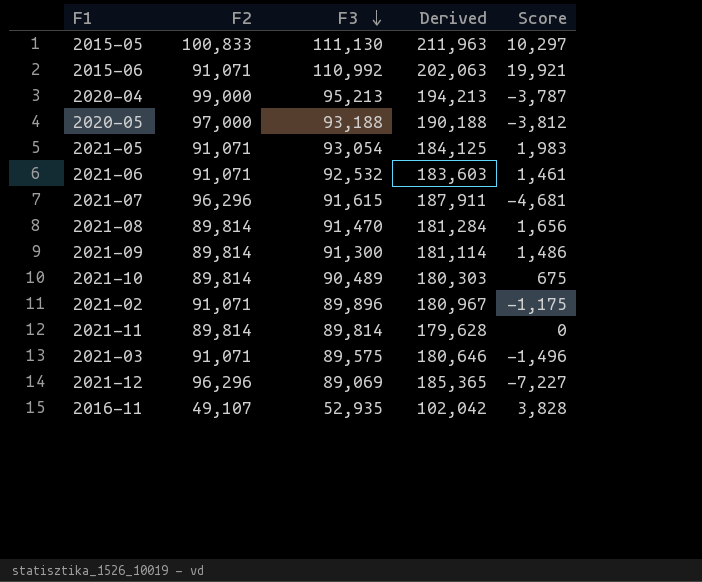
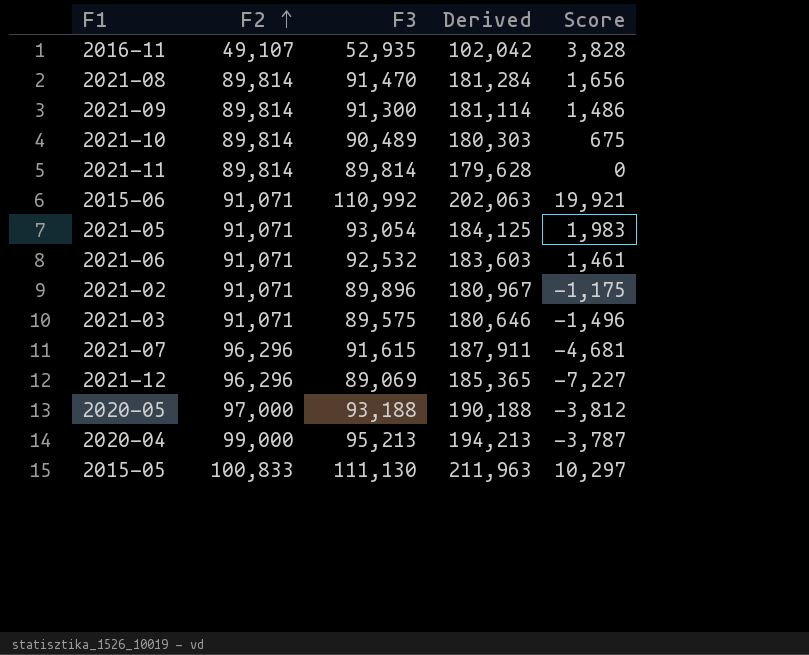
row order: F3 descending -> F2 ascending

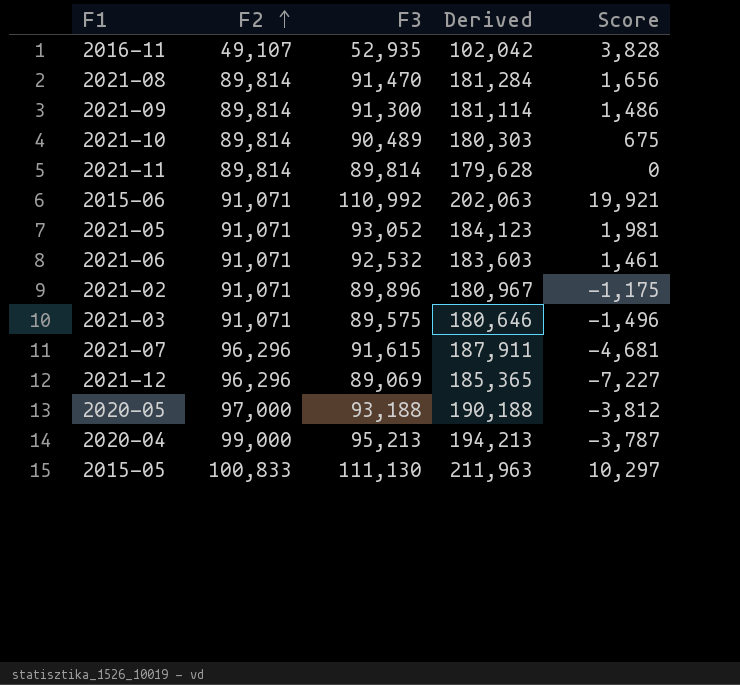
2021-05 | F3: 93,054 -> 93,052
2021-05 | Derived: 184,125 -> 184,123
2021-05 | Score: 1,983 -> 1,981

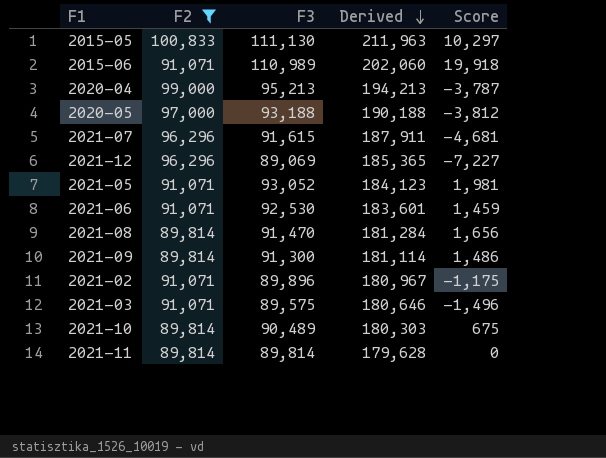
filter: none -> F2 != 49,107
row order: F2 ascending -> Derived descending
2015-06 | F3: 110,992 -> 110,989
2015-06 | Derived: 202,063 -> 202,060
2015-06 | Score: 19,921 -> 19,918
2021-06 | F3: 92,532 -> 92,530
2021-06 | Derived: 183,603 -> 183,601
2021-06 | Score: 1,461 -> 1,459

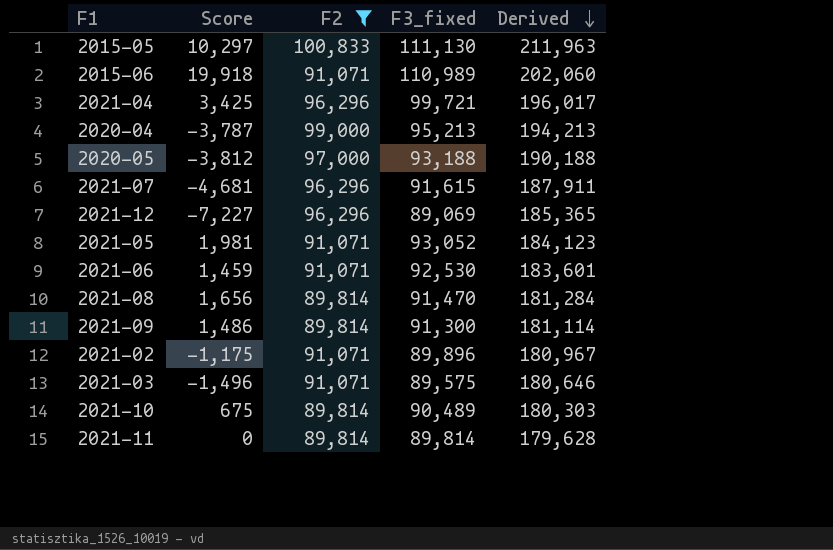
column Score | position: 5 -> 2
column name: F3 -> F3_fixed
row 2021-04: none -> 3,425 | 96,296 | 99,721 | 196,017

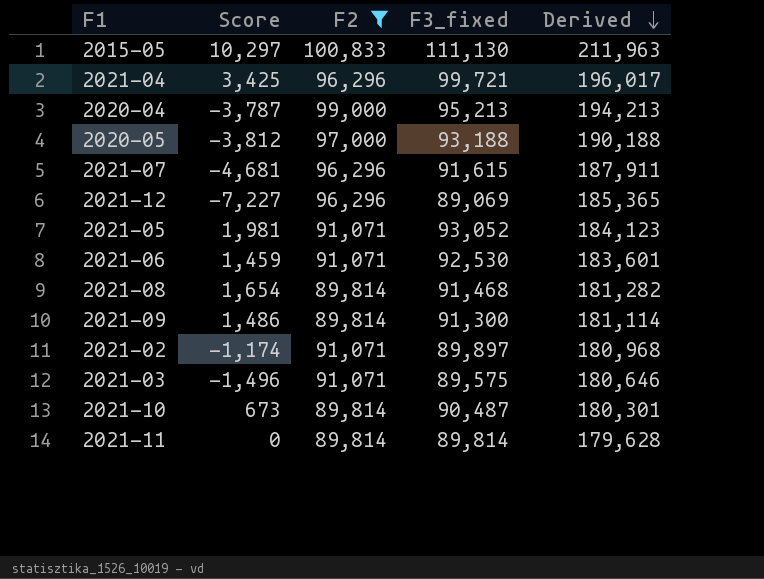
row 2015-06: 19,918 | 91,071 | 110,989 | 202,060 -> none
2021-08 | Score: 1,656 -> 1,654
2021-08 | F3_fixed: 91,470 -> 91,468
2021-08 | Derived: 181,284 -> 181,282
2021-02 | Score: -1,175 -> -1,174
2021-02 | F3_fixed: 89,896 -> 89,897
2021-02 | Derived: 180,967 -> 180,968
2021-10 | Score: 675 -> 673
2021-10 | F3_fixed: 90,489 -> 90,487
2021-10 | Derived: 180,303 -> 180,301

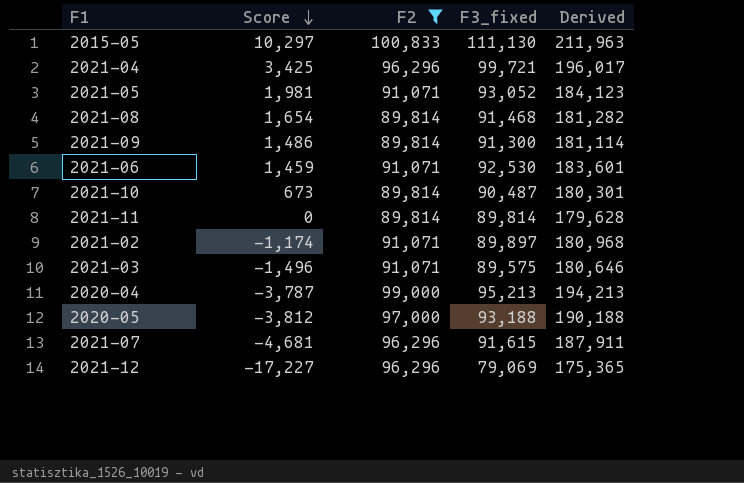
row order: Derived descending -> Score descending
2021-12 | Score: -7,227 -> -17,227
2021-12 | F3_fixed: 89,069 -> 79,069
2021-12 | Derived: 185,365 -> 175,365

